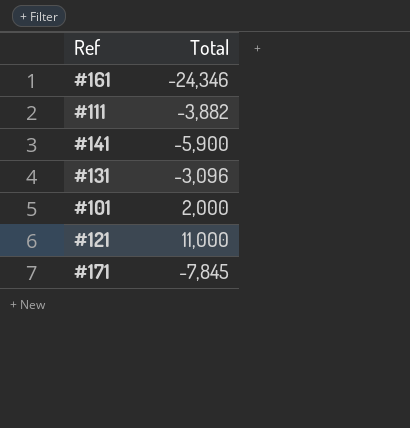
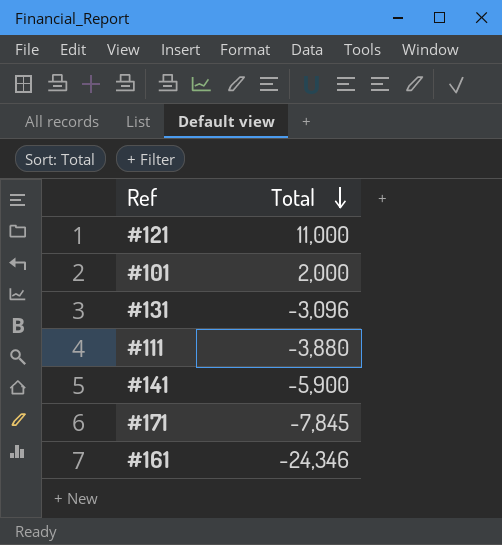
row order: none -> Total descending
#111 | Total: -3,882 -> -3,880

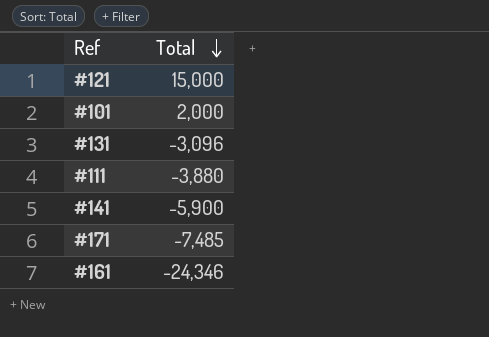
#121 | Total: 11,000 -> 15,000
#171 | Total: -7,845 -> -7,485

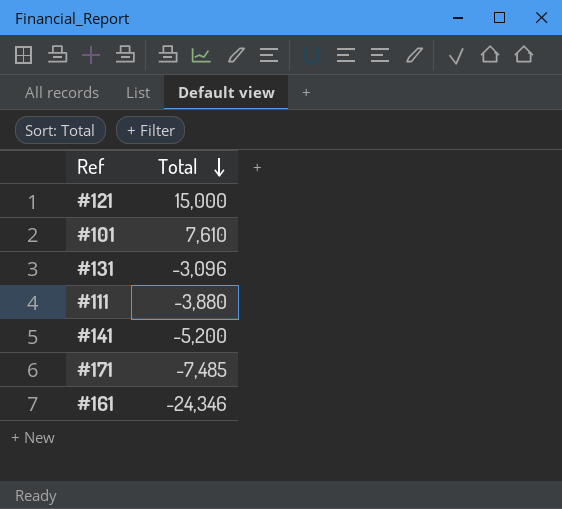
#101 | Total: 2,000 -> 7,610
#141 | Total: -5,900 -> -5,200

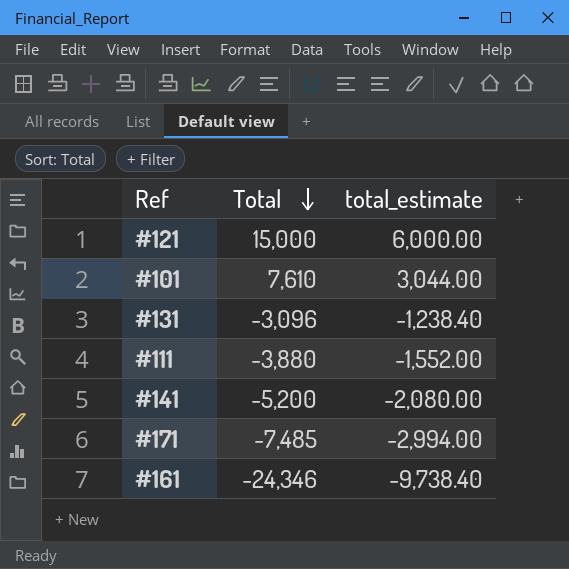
column total_estimate | formula: none -> [Total] * 0.4

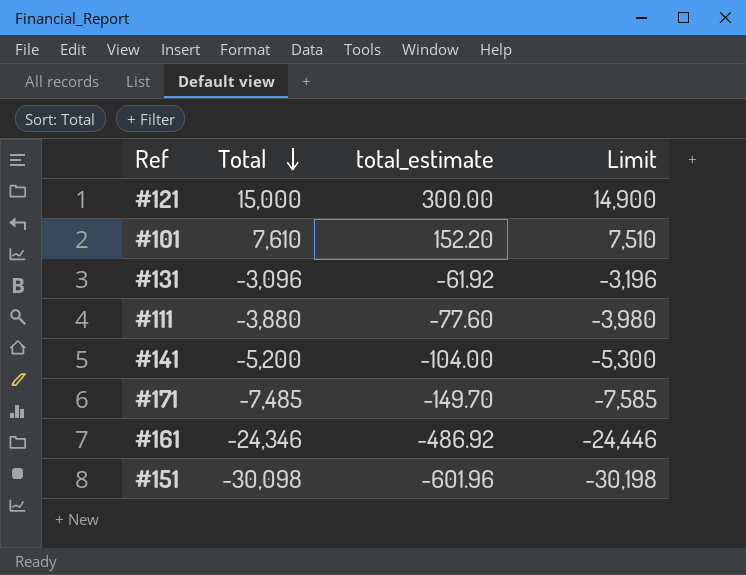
column total_estimate | formula: [Total] * 0.4 -> [Total] * 0.02
column Limit | formula: none -> [Total] - 100
row #151: none -> -30,098 | -601.96 | -30,198

